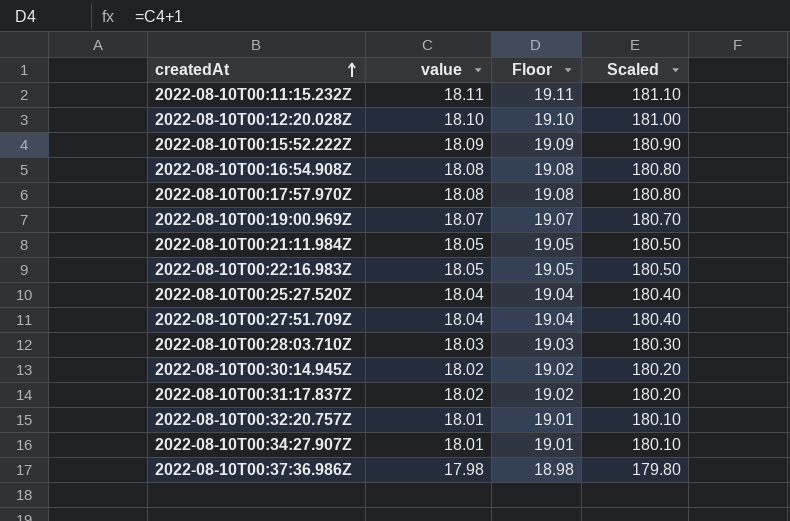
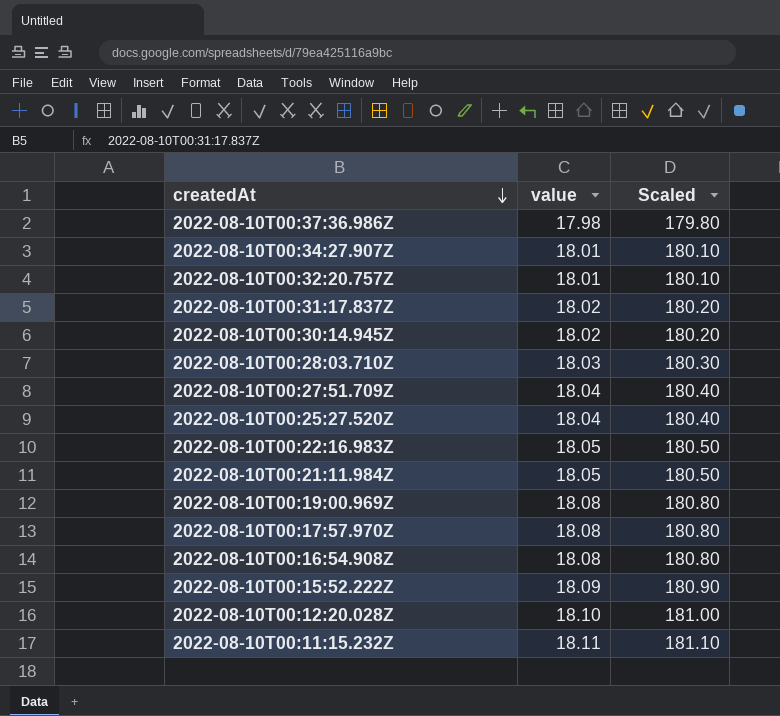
row order: createdAt ascending -> createdAt descending
column Floor | formula: [value] + 1 -> none
2022-08-10T00:19:00.969Z | value: 18.07 -> 18.08
2022-08-10T00:19:00.969Z | Scaled: 180.70 -> 180.80

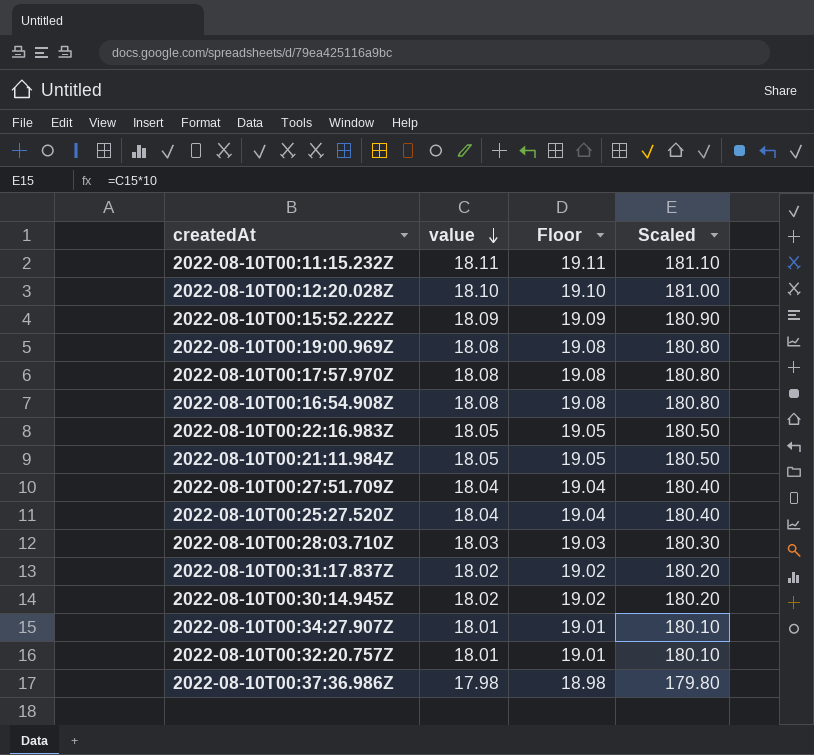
row order: createdAt descending -> value descending
column Floor | formula: none -> [value] + 1

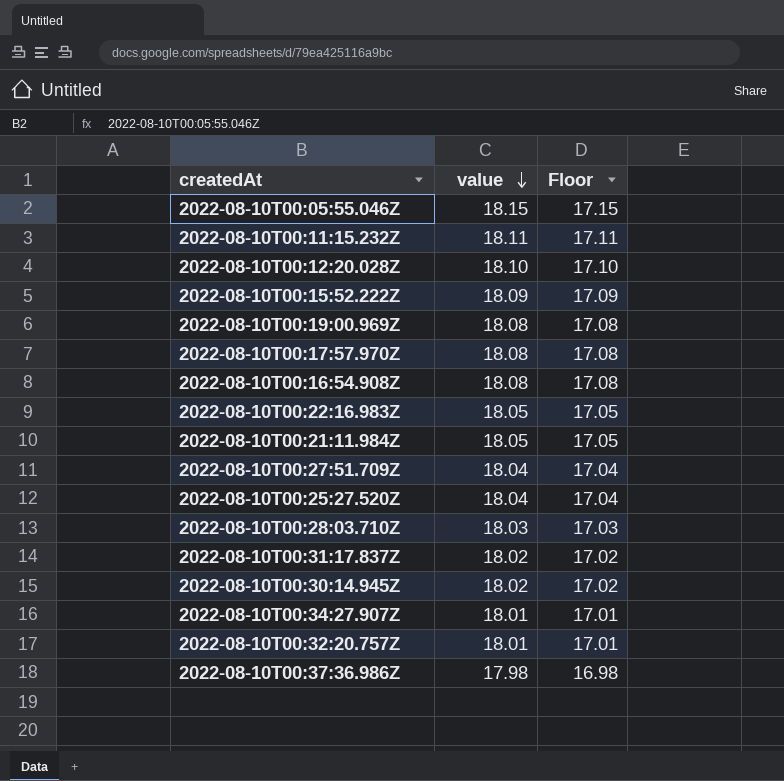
column Scaled | formula: [value] * 10 -> none
column Floor | formula: [value] + 1 -> [value] - 1
row 2022-08-10T00:05:55.046Z: none -> 18.15 | 17.15

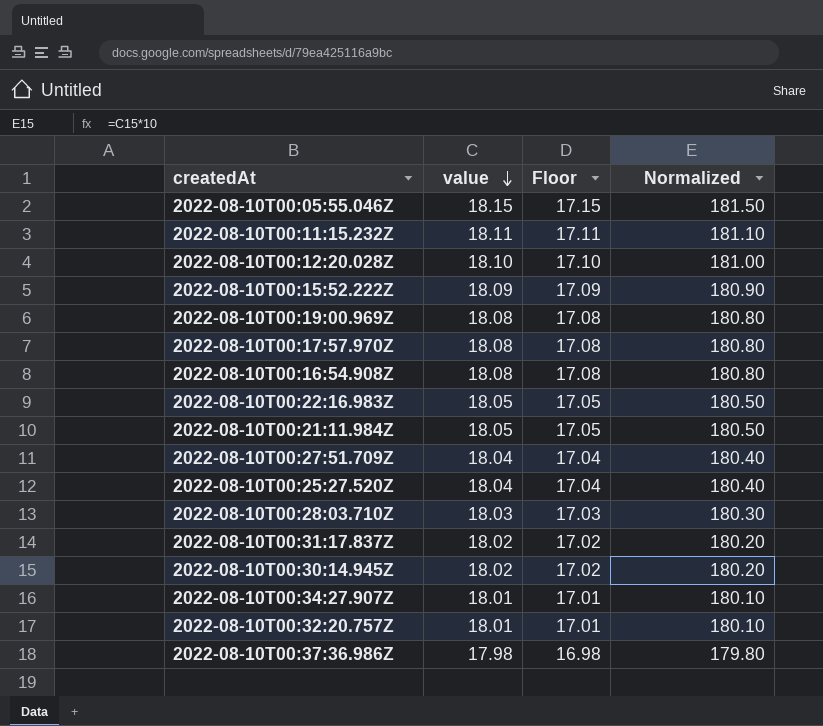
column Normalized | formula: none -> [value] * 10

